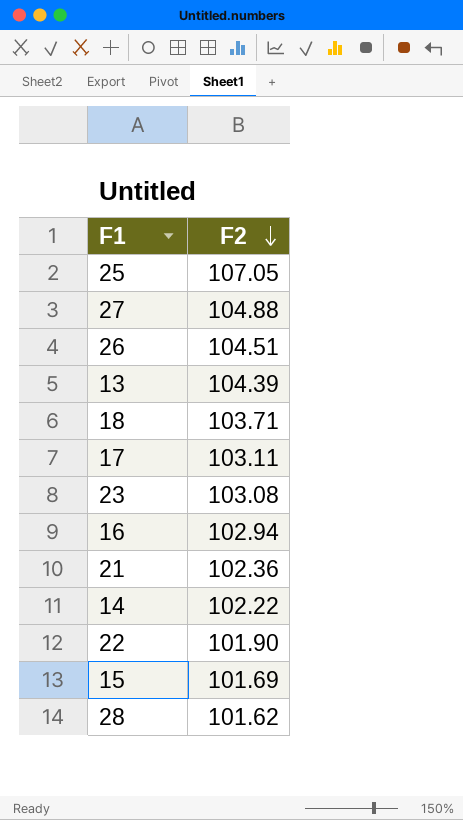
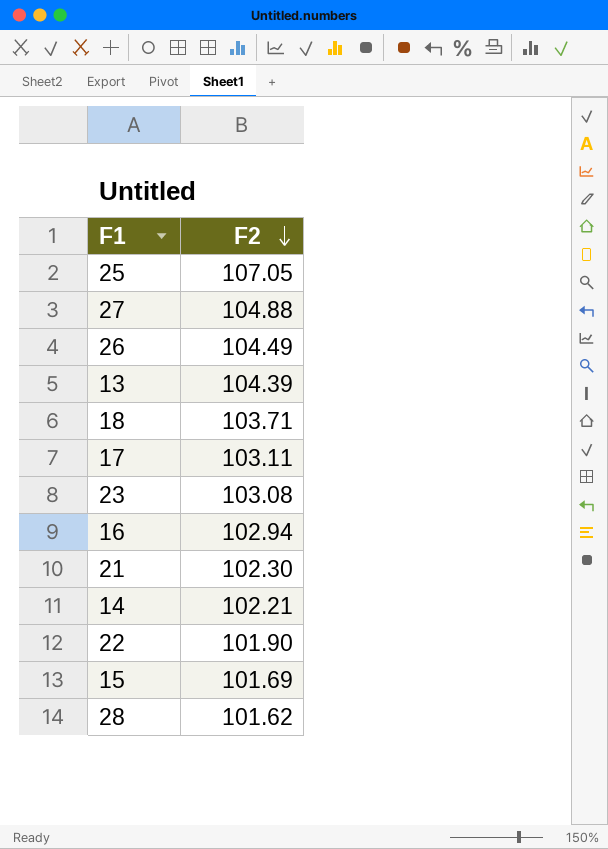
26 | F2: 104.51 -> 104.49
21 | F2: 102.36 -> 102.30
14 | F2: 102.22 -> 102.21

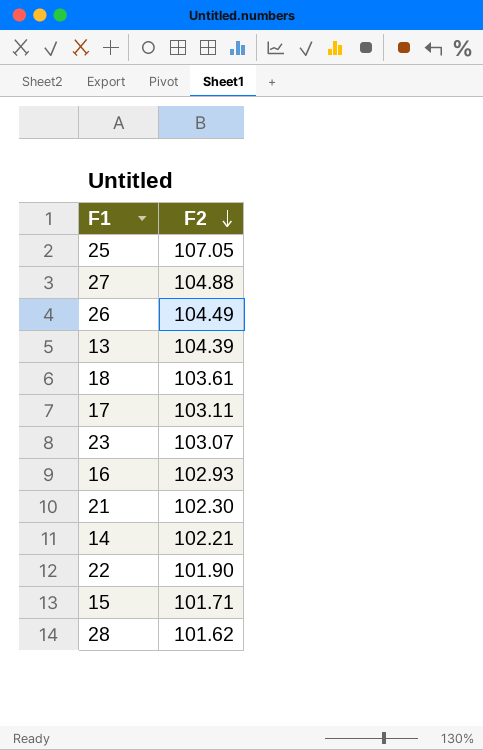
18 | F2: 103.71 -> 103.61
23 | F2: 103.08 -> 103.07
16 | F2: 102.94 -> 102.93
15 | F2: 101.69 -> 101.71

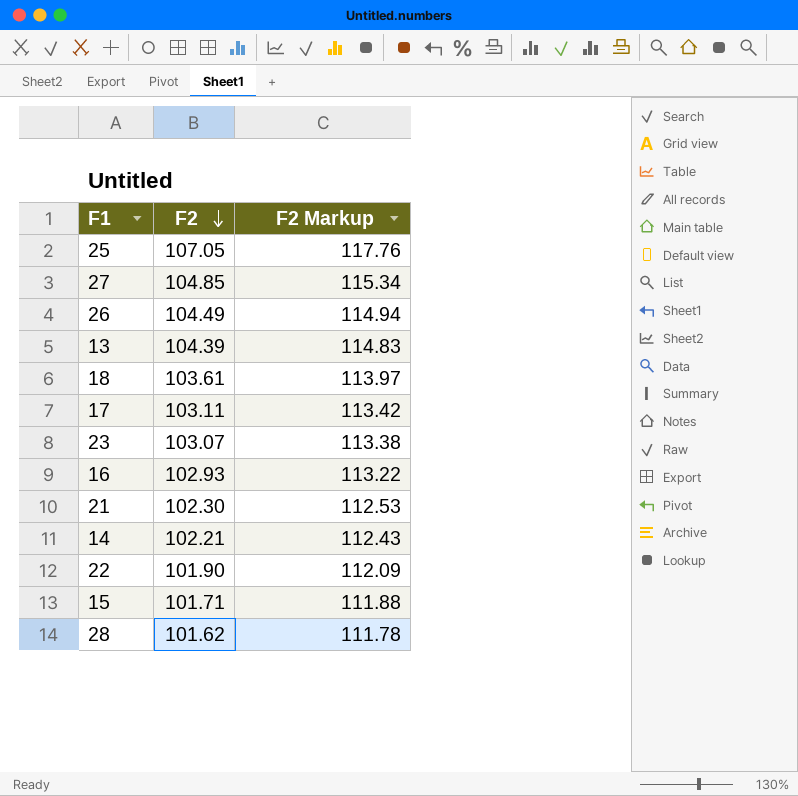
column F2 Markup | formula: none -> [F2] * 1.1
27 | F2: 104.88 -> 104.85

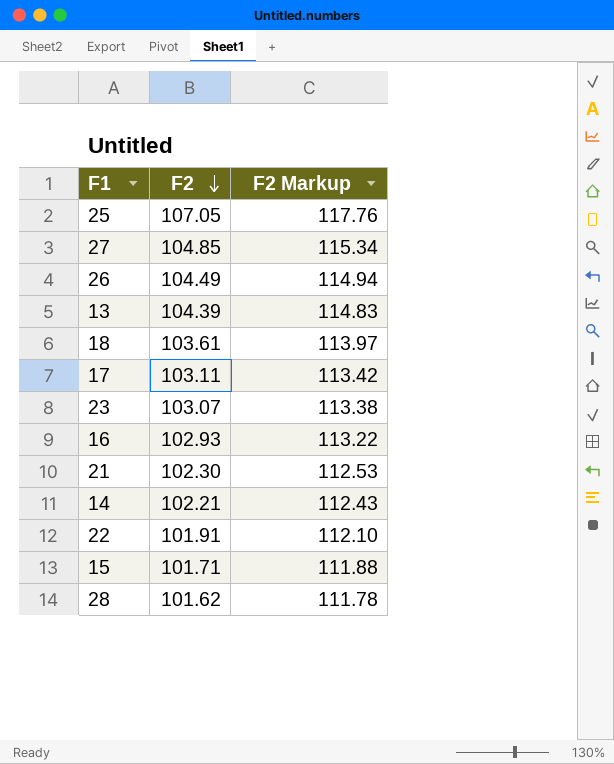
22 | F2: 101.90 -> 101.91
22 | F2 Markup: 112.09 -> 112.10

